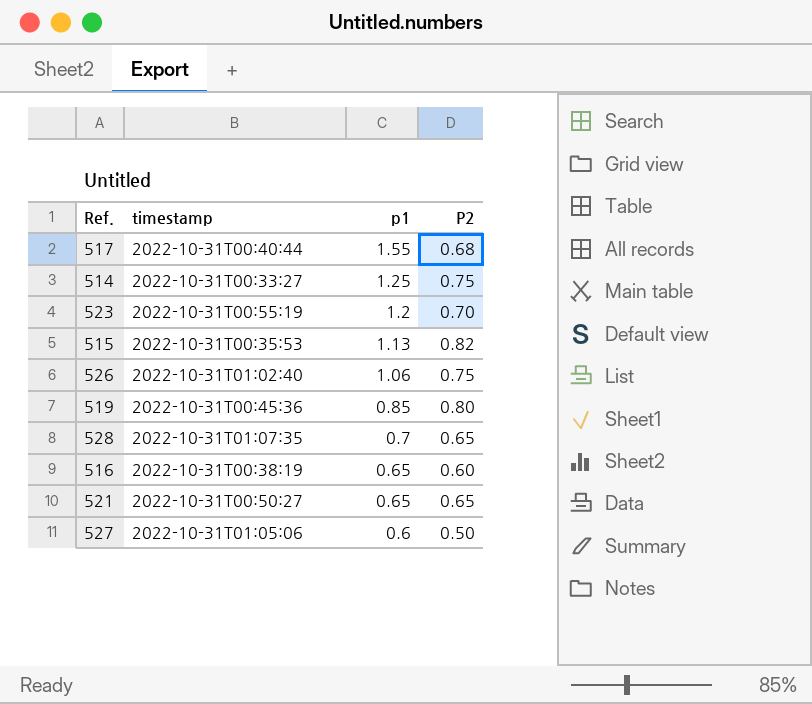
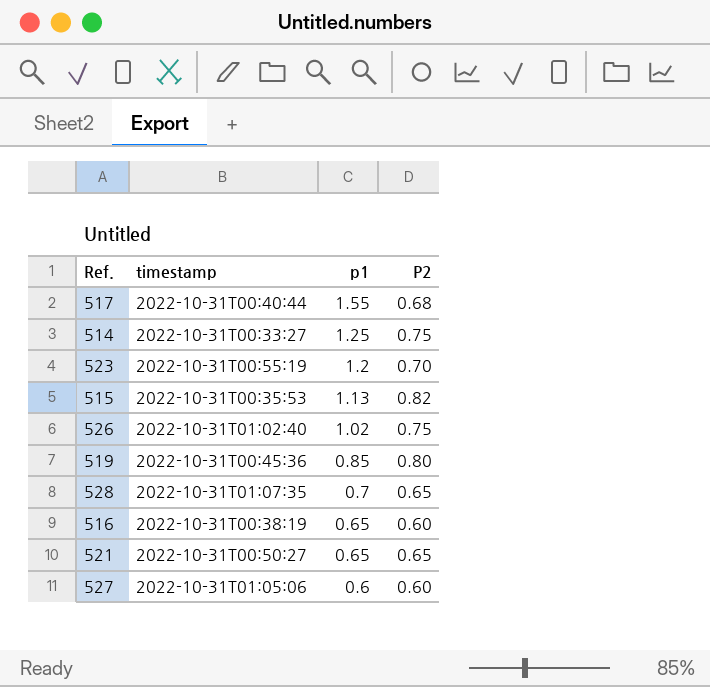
526 | p1: 1.06 -> 1.02
527 | P2: 0.50 -> 0.60

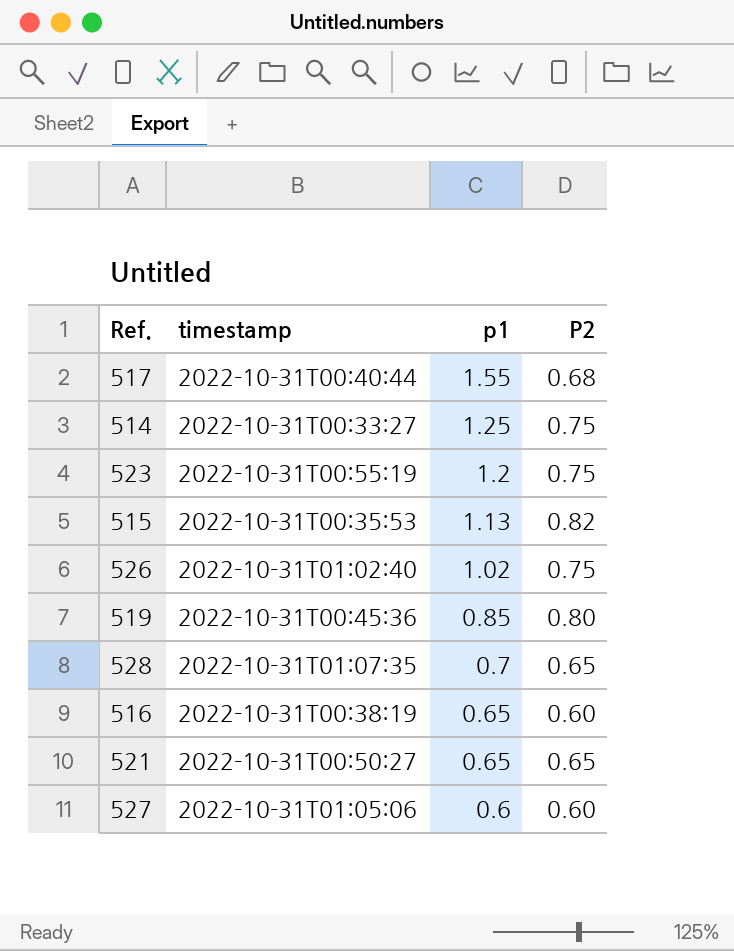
523 | P2: 0.70 -> 0.75

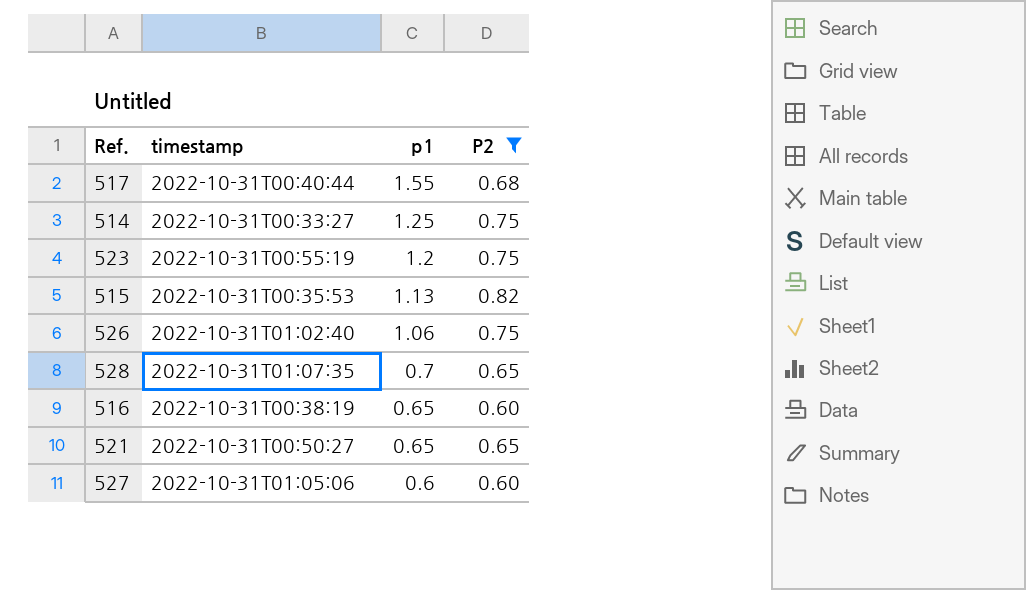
filter: none -> P2 != 0.80
526 | p1: 1.02 -> 1.06

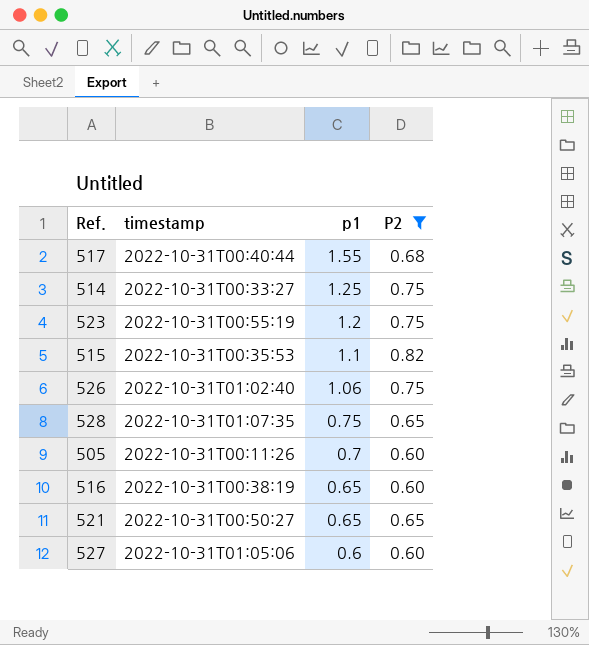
515 | p1: 1.13 -> 1.1
528 | p1: 0.7 -> 0.75
row 505: none -> 2022-10-31T00:11:26 | 0.7 | 0.60

